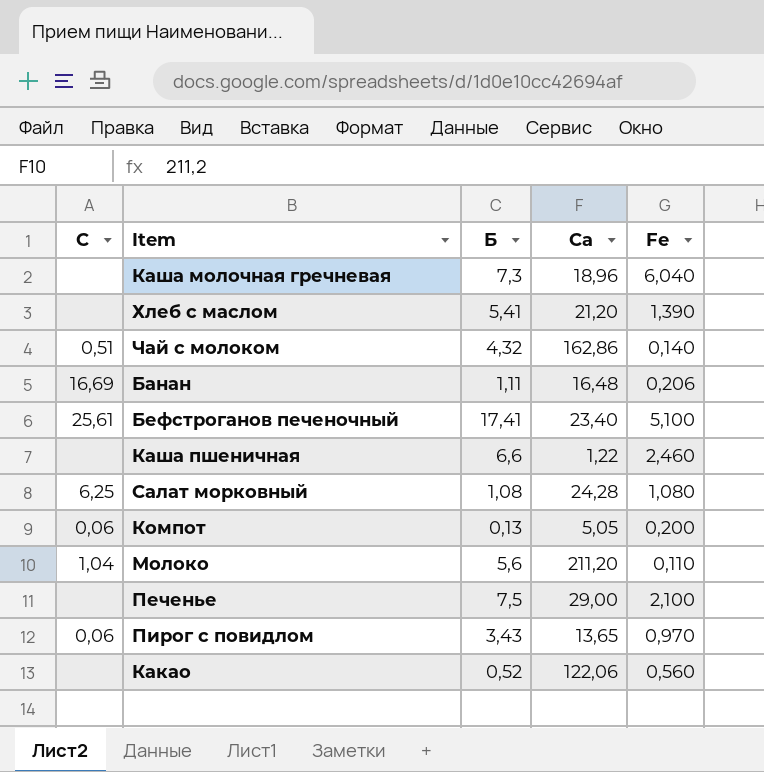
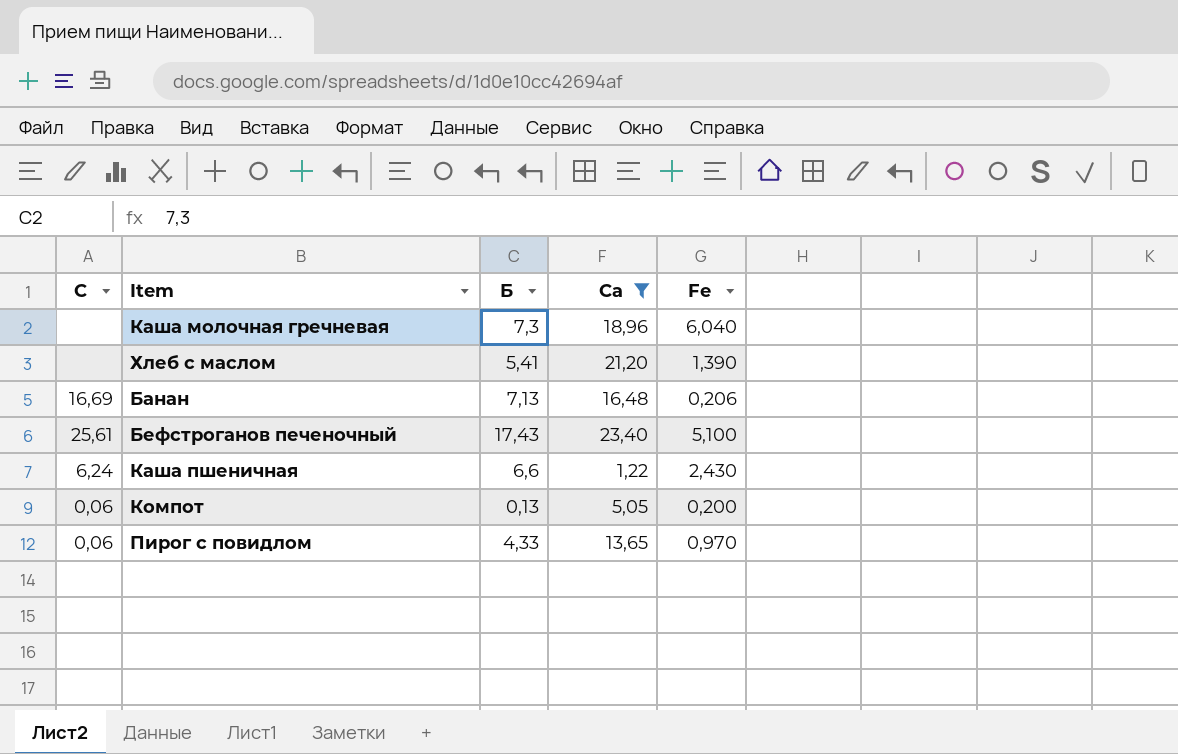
filter: none -> Са <= 23,40
Банан | Б: 1,11 -> 7,13
Бефстроганов печеночный | Б: 17,41 -> 17,43
Каша пшеничная | С: none -> 6,24
Каша пшеничная | Fe: 2,460 -> 2,430
Пирог с повидлом | Б: 3,43 -> 4,33

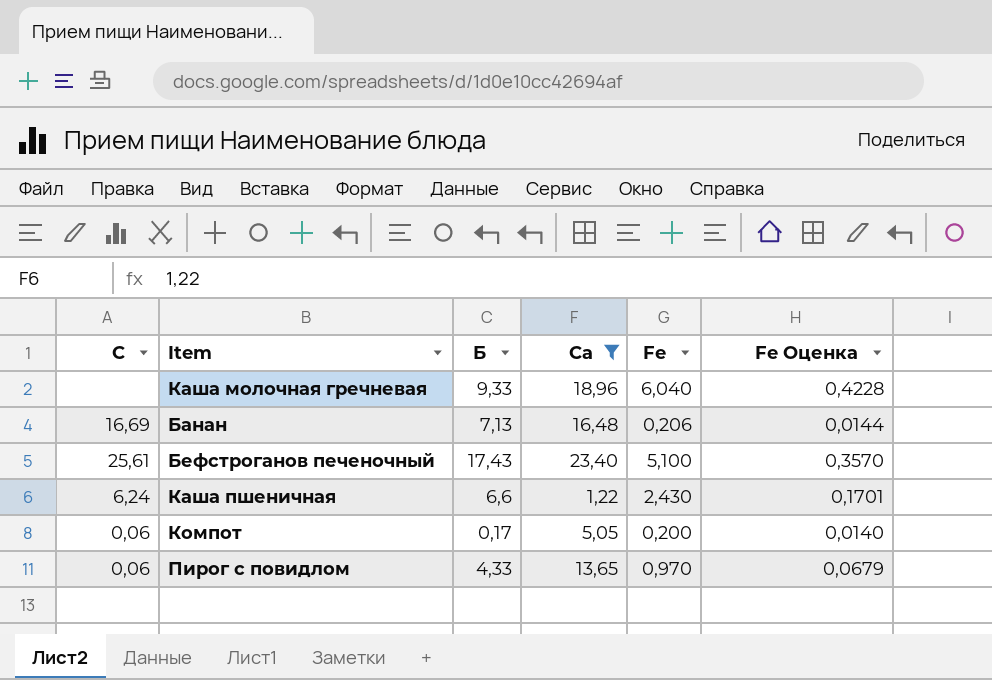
column Fe Оценка | formula: none -> [Fe] * 0,07
row Хлеб с маслом: none | 5,41 | 21,20 | 1,390 -> none
Каша молочная гречневая | Б: 7,3 -> 9,33
Компот | Б: 0,13 -> 0,17

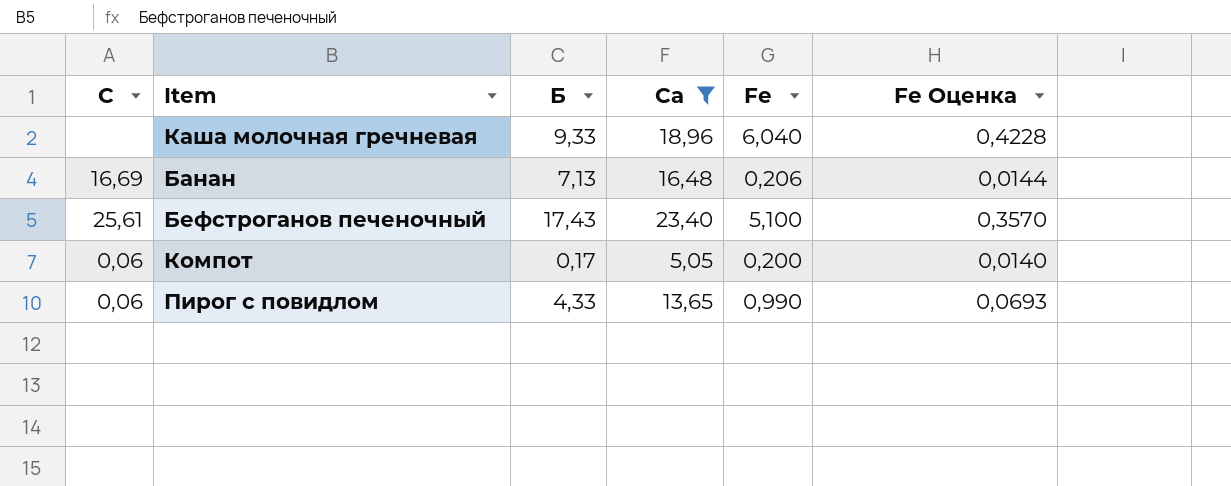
row Каша пшеничная: 6,24 | 6,6 | 1,22 | 2,430 | 0,1701 -> none
Пирог с повидлом | Fe: 0,970 -> 0,990
Пирог с повидлом | Fe Оценка: 0,0679 -> 0,0693

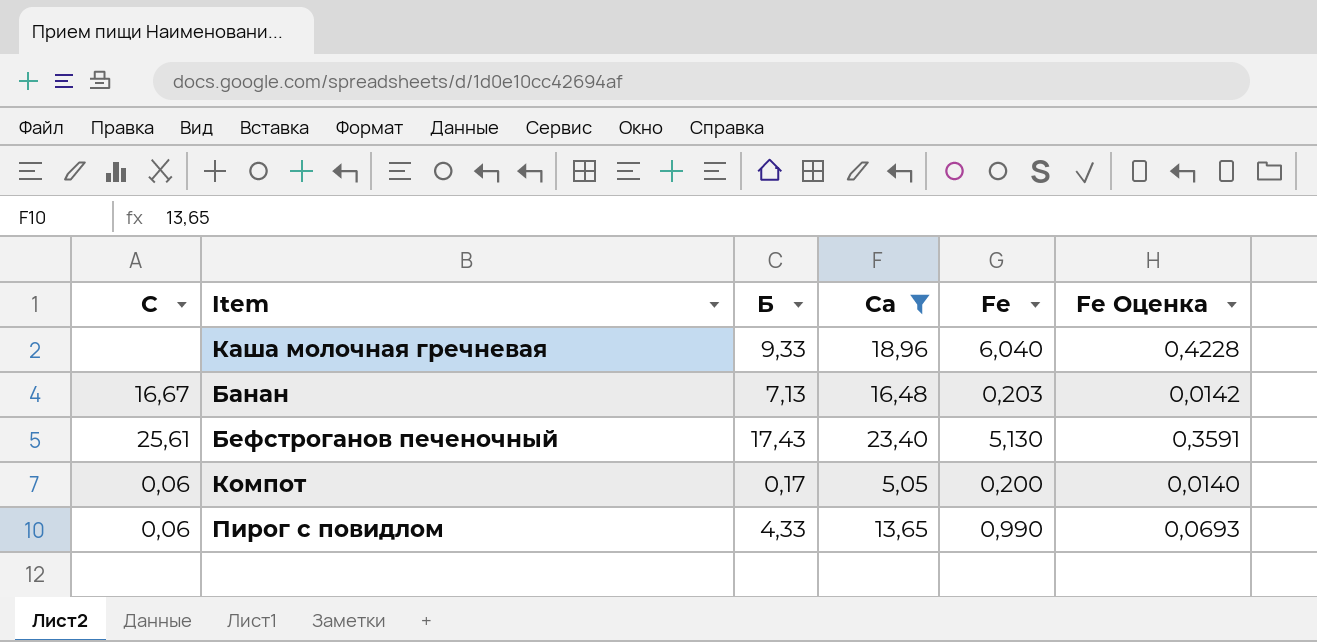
Банан | С: 16,69 -> 16,67
Банан | Fe: 0,206 -> 0,203
Банан | Fe Оценка: 0,0144 -> 0,0142
Бефстроганов печеночный | Fe: 5,100 -> 5,130
Бефстроганов печеночный | Fe Оценка: 0,3570 -> 0,3591

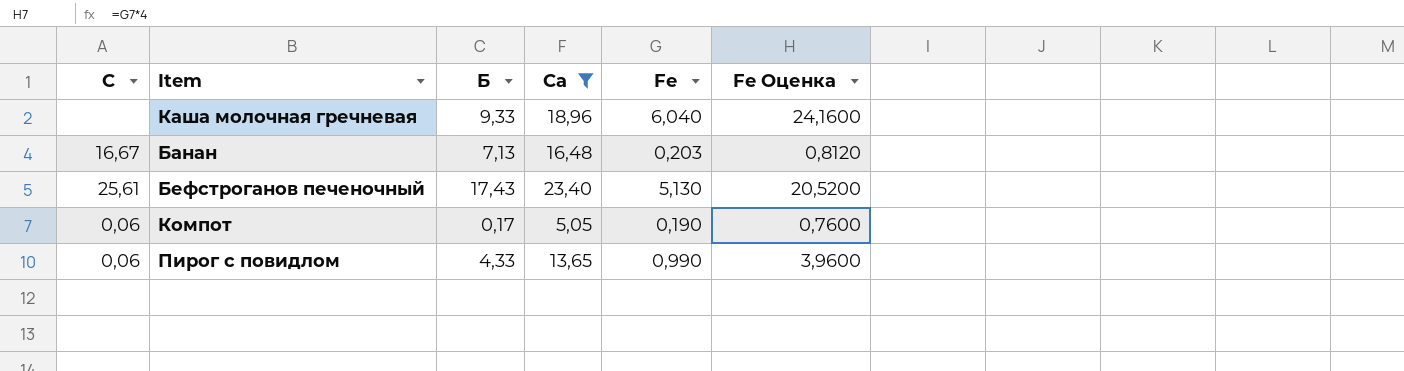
column Fe Оценка | formula: [Fe] * 0,07 -> [Fe] * 4
Компот | Fe: 0,200 -> 0,190

